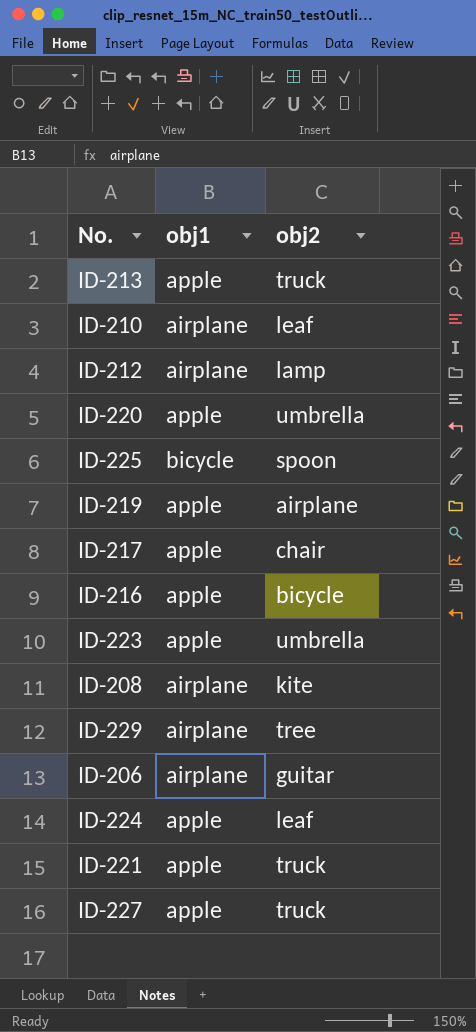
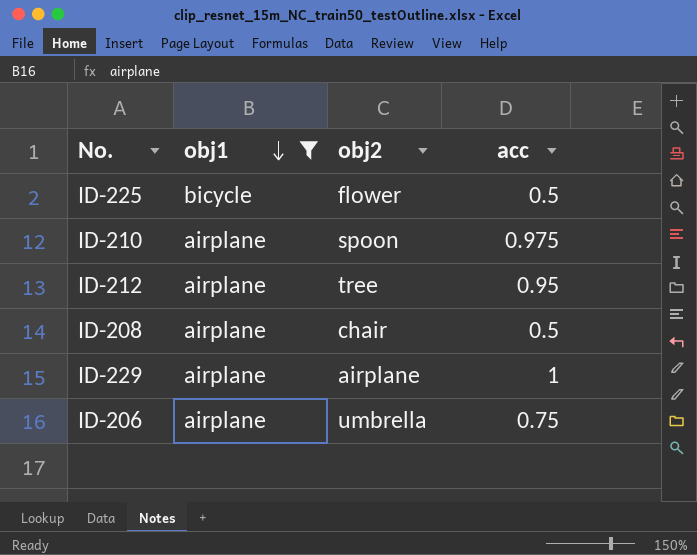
filter: none -> obj1 != apple
row order: none -> obj1 descending
column acc | position: none -> 4
ID-225 | obj2: spoon -> flower
ID-210 | obj2: leaf -> spoon
ID-212 | obj2: lamp -> tree
ID-208 | obj2: kite -> chair
ID-229 | obj2: tree -> airplane
ID-206 | obj2: guitar -> umbrella

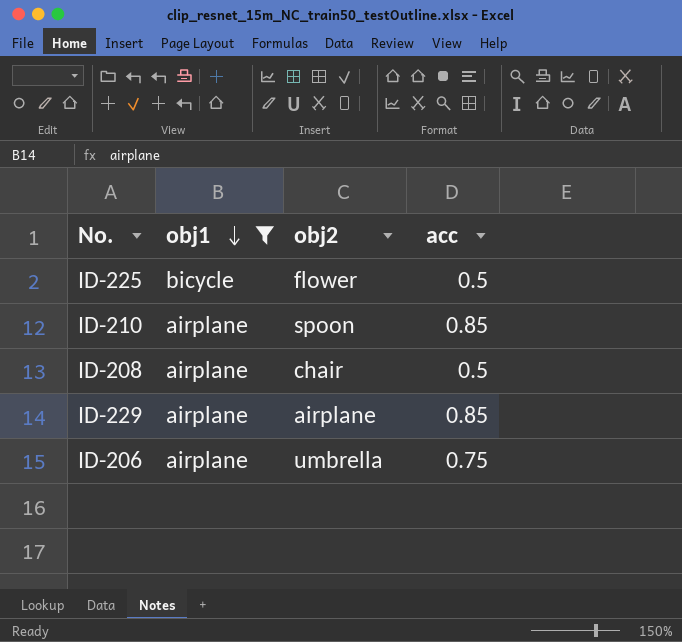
row ID-212: airplane | tree | 0.95 -> none
ID-210 | acc: 0.975 -> 0.85
ID-229 | acc: 1 -> 0.85

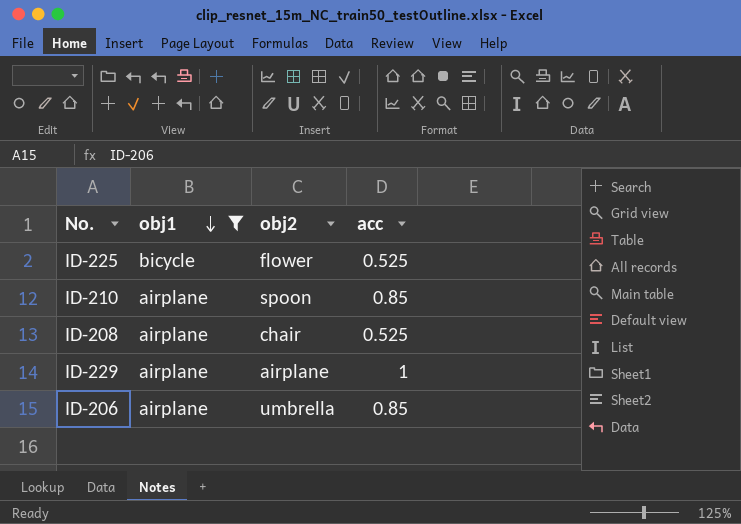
ID-225 | acc: 0.5 -> 0.525
ID-208 | acc: 0.5 -> 0.525
ID-229 | acc: 0.85 -> 1
ID-206 | acc: 0.75 -> 0.85

